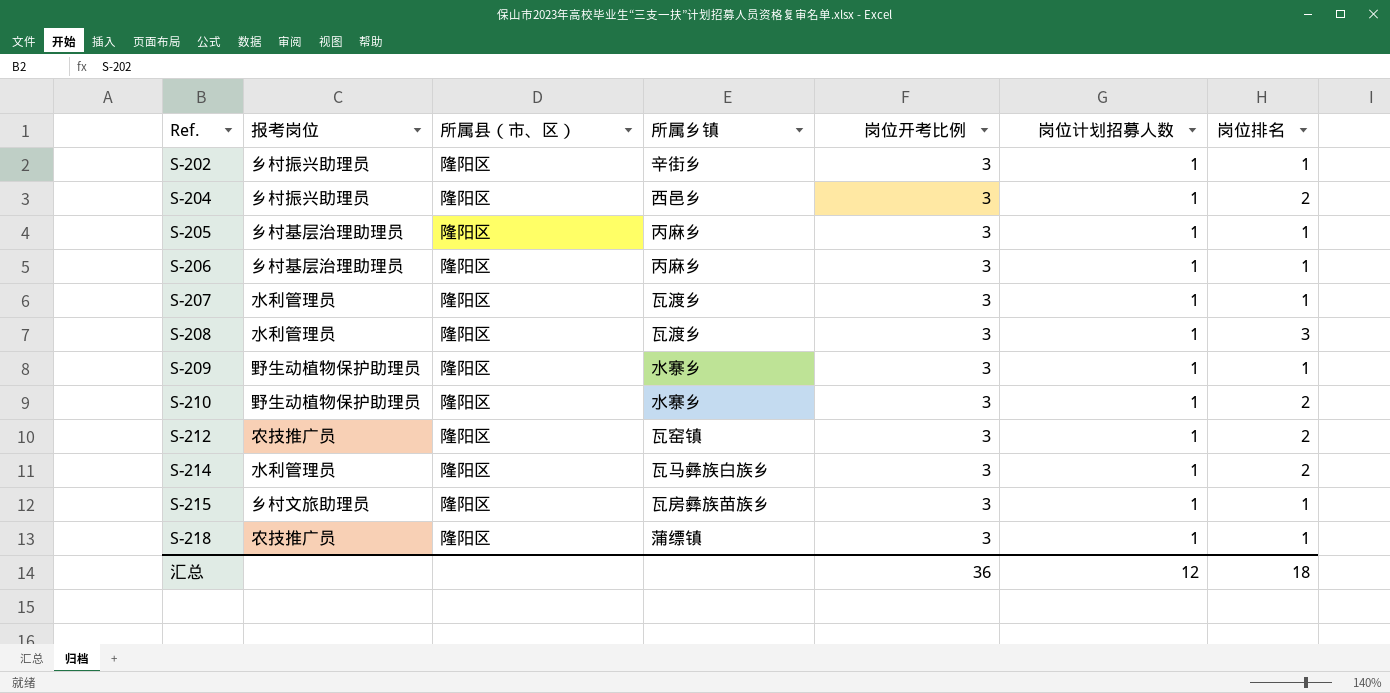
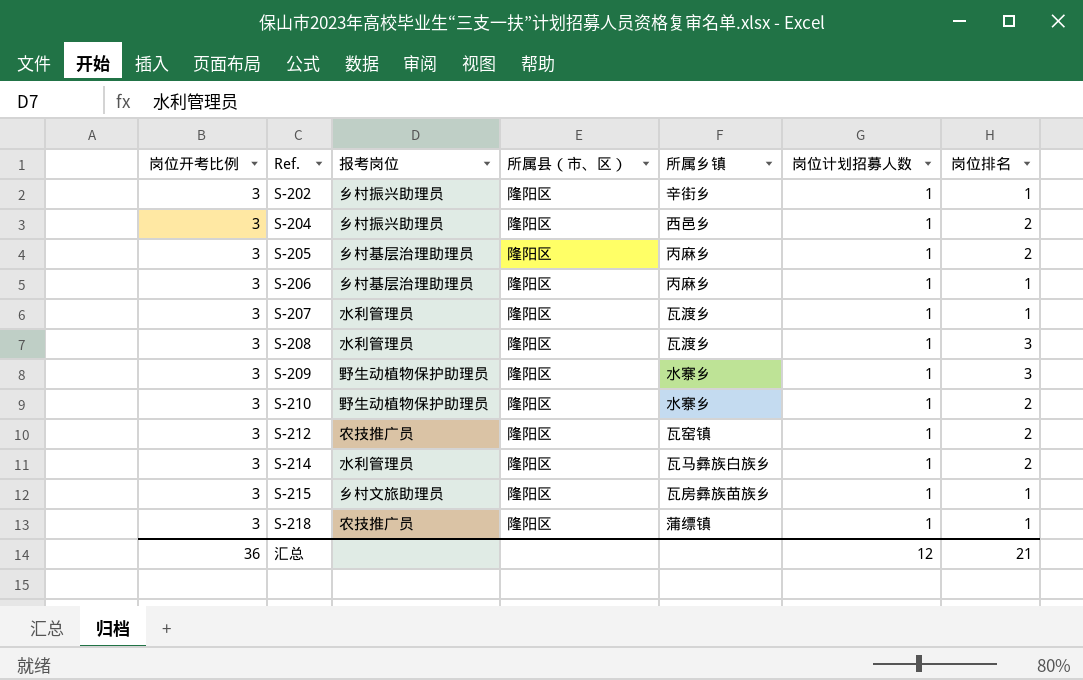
column 岗位开考比例 | position: 5 -> 1
S-205 | 岗位排名: 1 -> 2
S-209 | 岗位排名: 1 -> 3
汇总 | 岗位排名: 18 -> 21

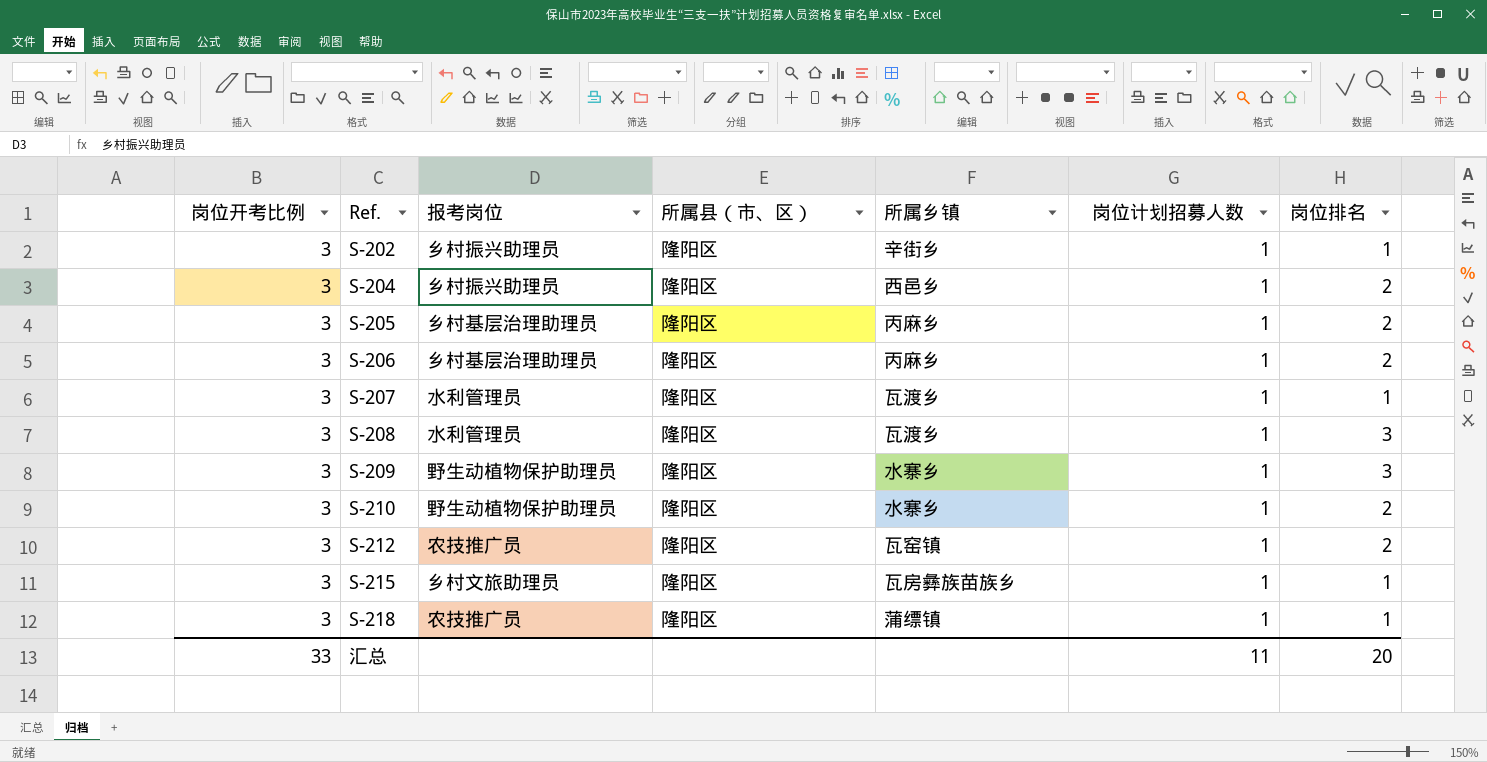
row S-214: 3 | 水利管理员 | 隆阳区 | 瓦马彝族白族乡 | 1 | 2 -> none
S-206 | 岗位排名: 1 -> 2
汇总 | 岗位开考比例: 36 -> 33
汇总 | 岗位计划招募人数: 12 -> 11
汇总 | 岗位排名: 21 -> 20

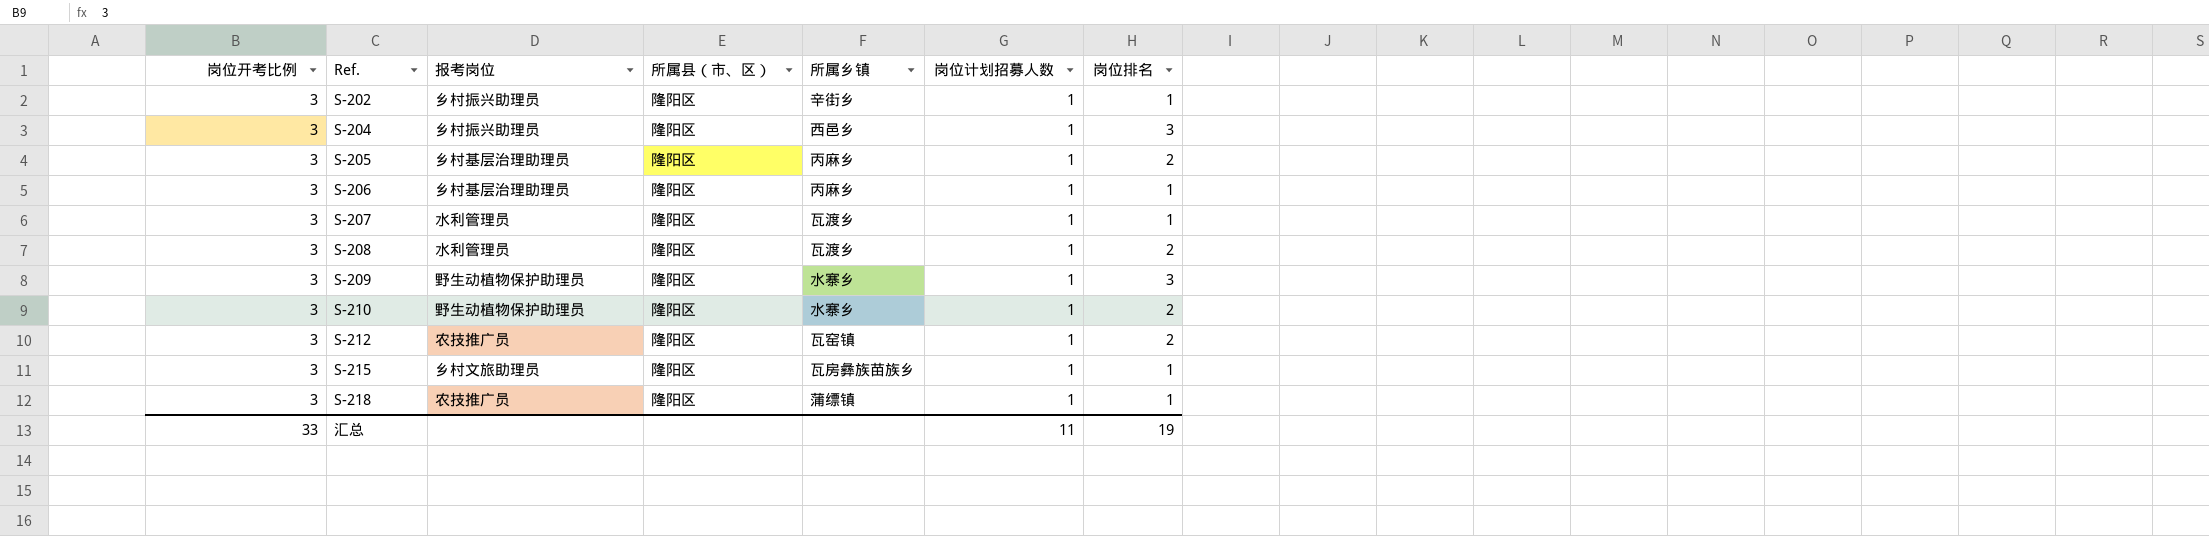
S-204 | 岗位排名: 2 -> 3
S-206 | 岗位排名: 2 -> 1
S-208 | 岗位排名: 3 -> 2
汇总 | 岗位排名: 20 -> 19

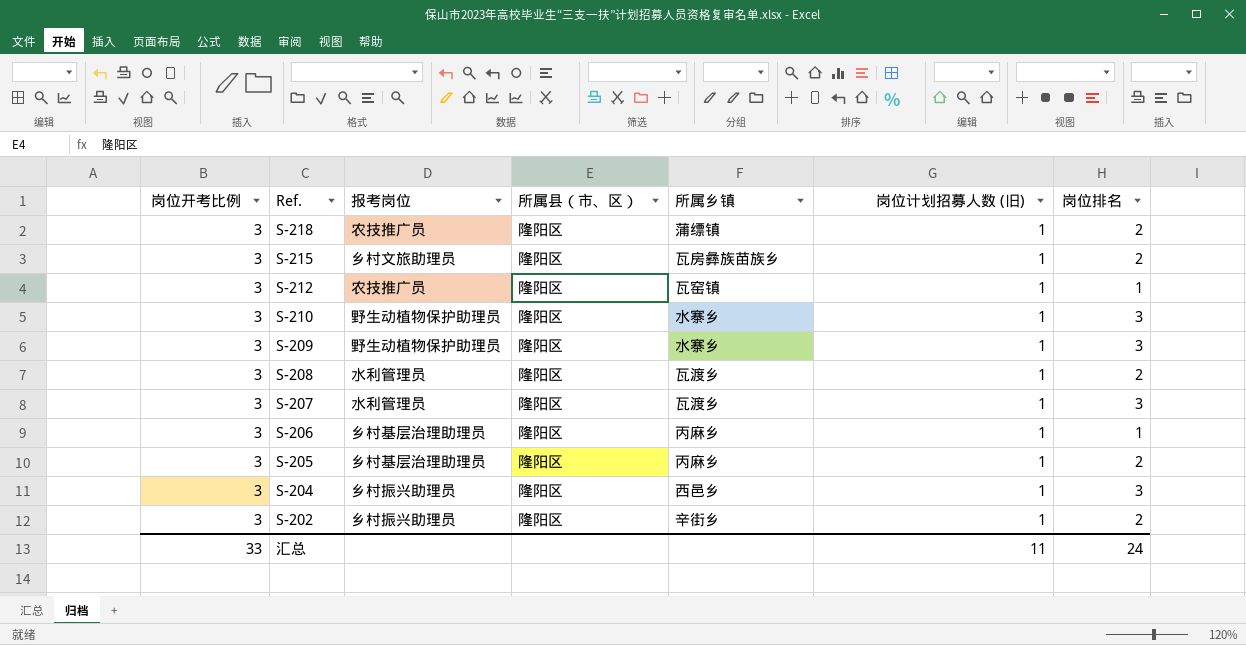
row order: Ref. ascending -> Ref. descending
column name: 岗位计划招募人数 -> 岗位计划招募人数 (旧)
S-218 | 岗位排名: 1 -> 2
S-215 | 岗位排名: 1 -> 2
S-212 | 岗位排名: 2 -> 1
S-210 | 岗位排名: 2 -> 3
S-207 | 岗位排名: 1 -> 3
S-202 | 岗位排名: 1 -> 2
汇总 | 岗位排名: 19 -> 24

